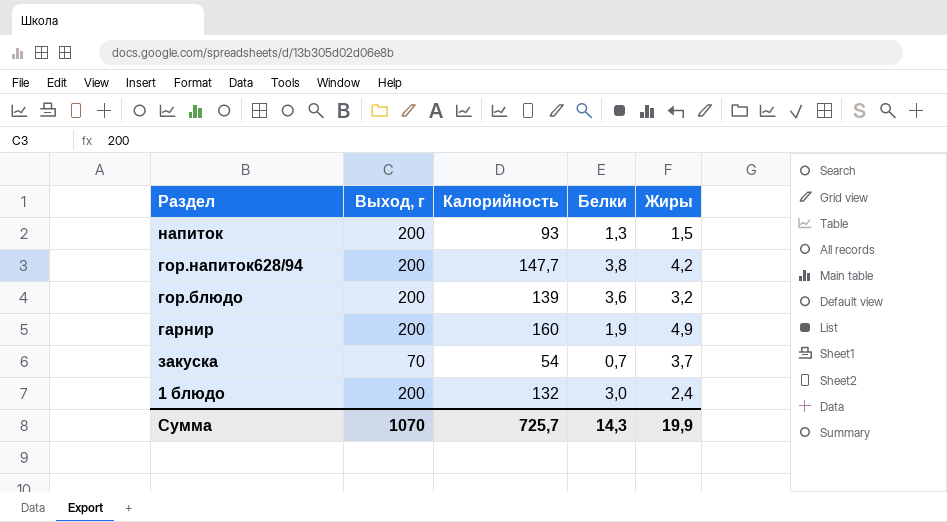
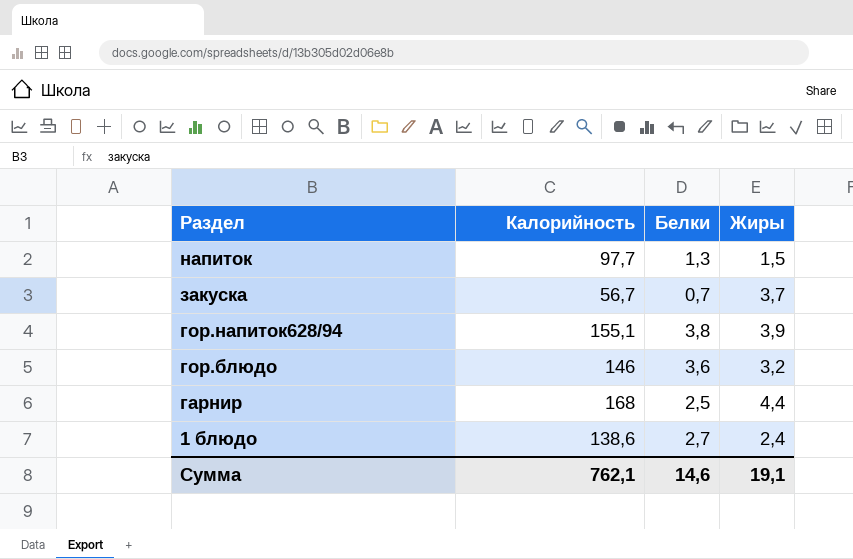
row order: none -> Раздел descending
column Выход, г | position: 2 -> none
напиток | Калорийность: 93 -> 97,7
закуска | Калорийность: 54 -> 56,7
гор.напиток628/94 | Калорийность: 147,7 -> 155,1
гор.напиток628/94 | Жиры: 4,2 -> 3,9
гор.блюдо | Калорийность: 139 -> 146
гарнир | Калорийность: 160 -> 168
гарнир | Белки: 1,9 -> 2,5
гарнир | Жиры: 4,9 -> 4,4
1 блюдо | Калорийность: 132 -> 138,6
1 блюдо | Белки: 3,0 -> 2,7
Сумма | Калорийность: 725,7 -> 762,1
Сумма | Белки: 14,3 -> 14,6
Сумма | Жиры: 19,9 -> 19,1

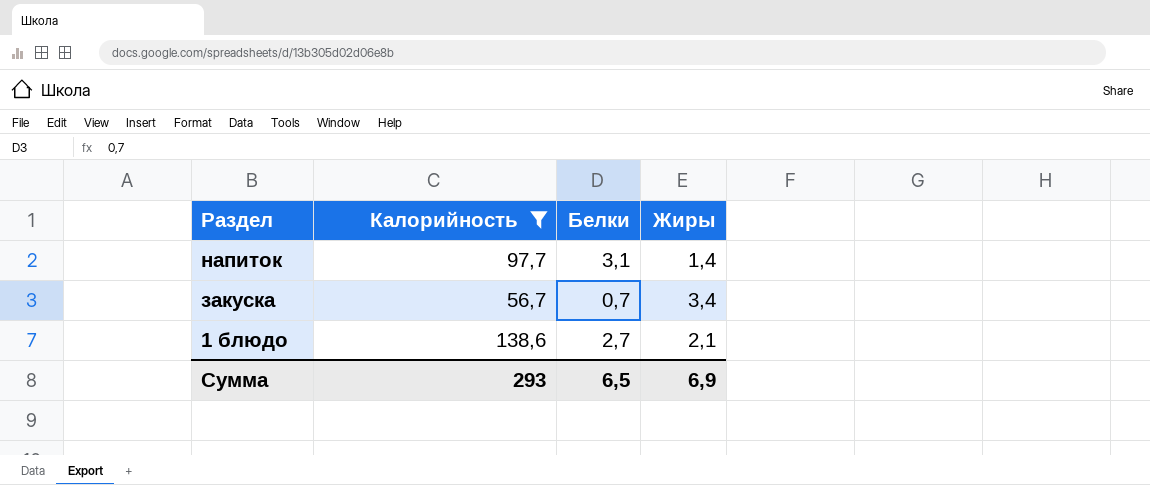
filter: none -> Калорийность <= 138,6
напиток | Белки: 1,3 -> 3,1
напиток | Жиры: 1,5 -> 1,4
закуска | Жиры: 3,7 -> 3,4
1 блюдо | Жиры: 2,4 -> 2,1
Сумма | Калорийность: 762,1 -> 293
Сумма | Белки: 14,6 -> 6,5
Сумма | Жиры: 19,1 -> 6,9

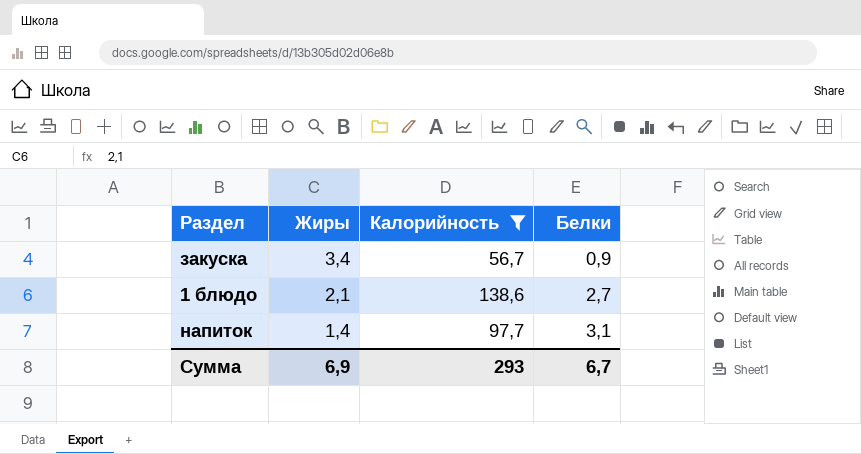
row order: Раздел descending -> Жиры descending
column Жиры | position: 4 -> 2
закуска | Белки: 0,7 -> 0,9
Сумма | Белки: 6,5 -> 6,7

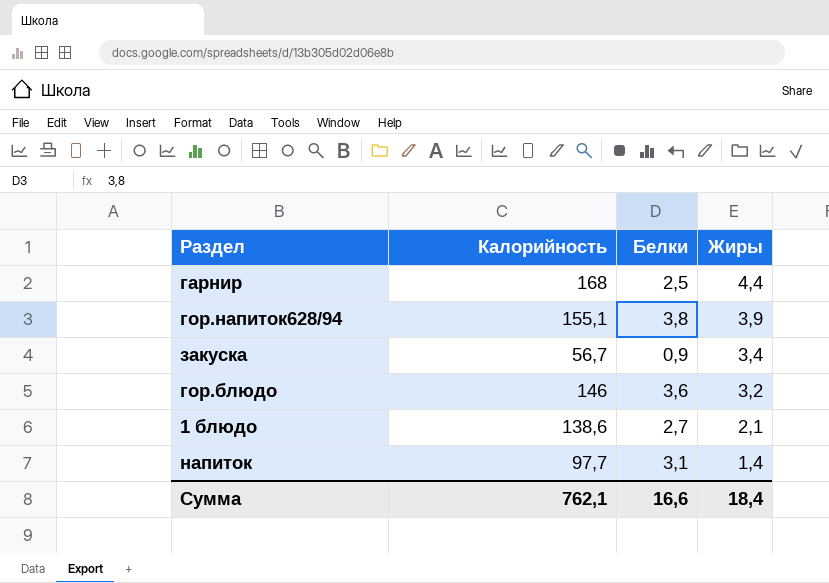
filter: Калорийность <= 138,6 -> none
column Жиры | position: 2 -> 4
Сумма | Калорийность: 293 -> 762,1
Сумма | Белки: 6,7 -> 16,6
Сумма | Жиры: 6,9 -> 18,4

